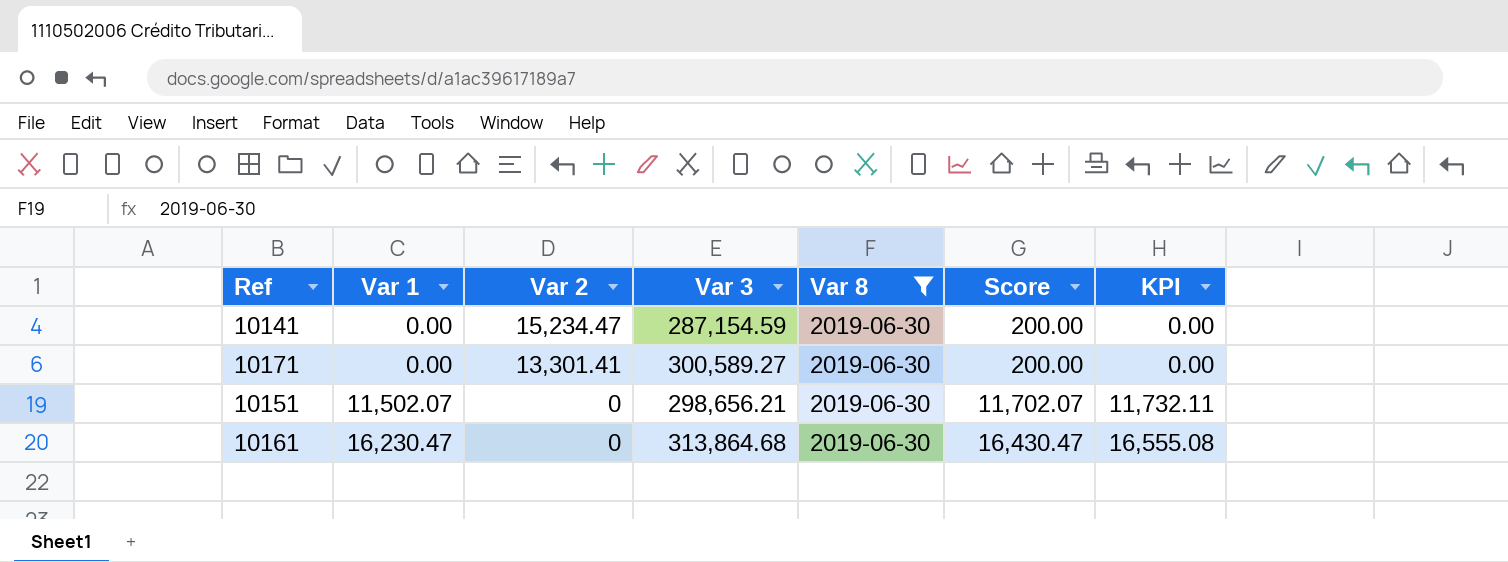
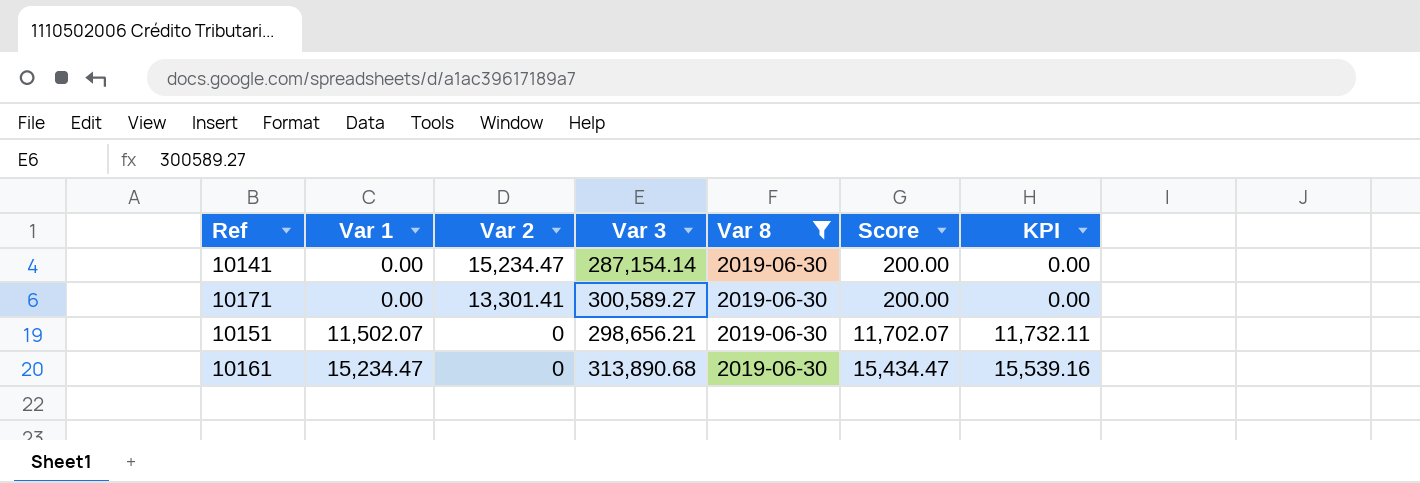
10141 | Var 3: 287,154.59 -> 287,154.14
10161 | Var 1: 16,230.47 -> 15,234.47
10161 | Var 3: 313,864.68 -> 313,890.68
10161 | Score: 16,430.47 -> 15,434.47
10161 | KPI: 16,555.08 -> 15,539.16

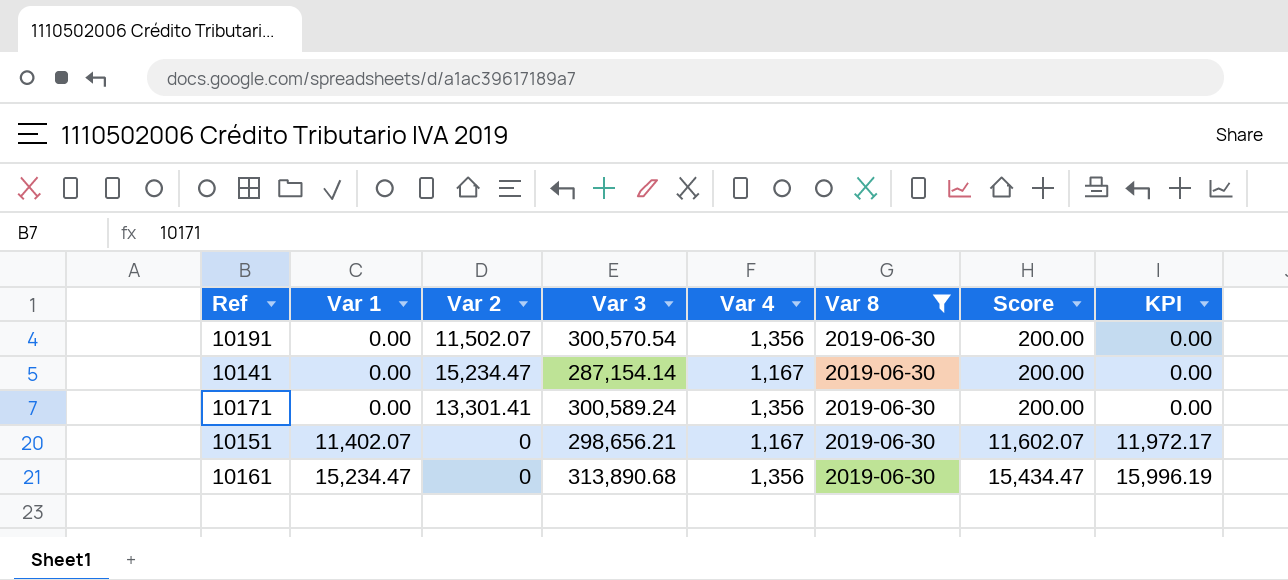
column Var 4 | position: none -> 5
column KPI | formula: [Var 1] * 1.02 -> [Var 1] * 1.05
row 10191: none -> 0.00 | 11,502.07 | 300,570.54 | 1,356 | 2019-06-30 | 200.00 | 0.00
10171 | Var 3: 300,589.27 -> 300,589.24
10151 | Var 1: 11,502.07 -> 11,402.07
10151 | Score: 11,702.07 -> 11,602.07

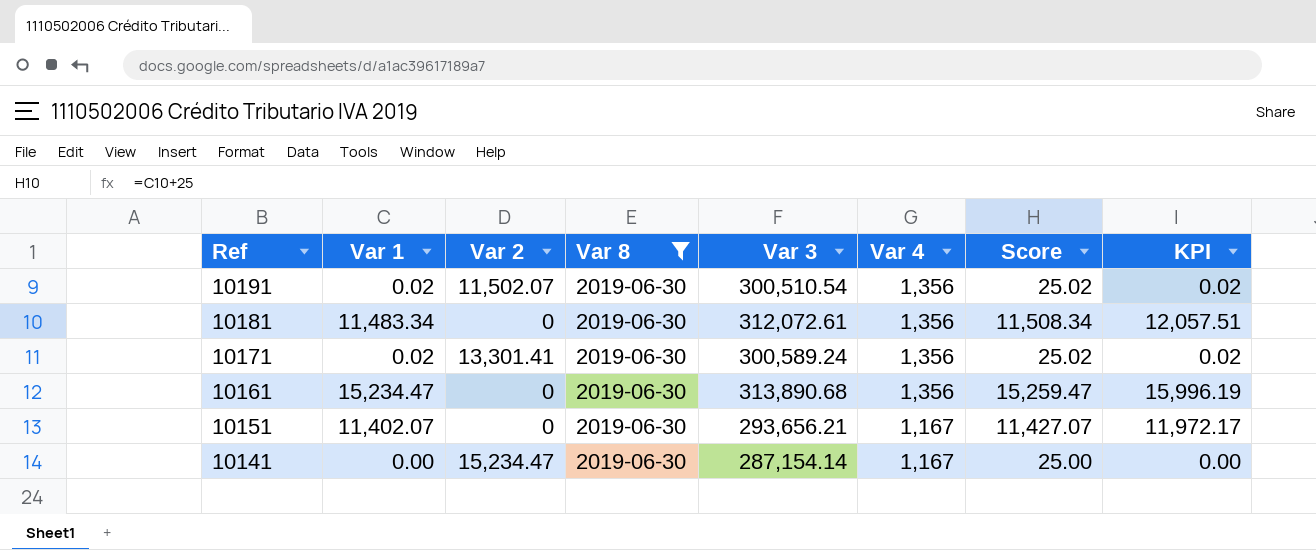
row order: Var 1 ascending -> Ref descending
column Var 8 | position: 6 -> 4
column Score | formula: [Var 1] + 200 -> [Var 1] + 25
10191 | Var 1: 0.00 -> 0.02
10191 | Var 3: 300,570.54 -> 300,510.54
10191 | KPI: 0.00 -> 0.02
row 10181: none -> 11,483.34 | 0 | 2019-06-30 | 312,072.61 | 1,356 | 11,508.34 | 12,057.51
10171 | Var 1: 0.00 -> 0.02
10171 | KPI: 0.00 -> 0.02
10151 | Var 3: 298,656.21 -> 293,656.21

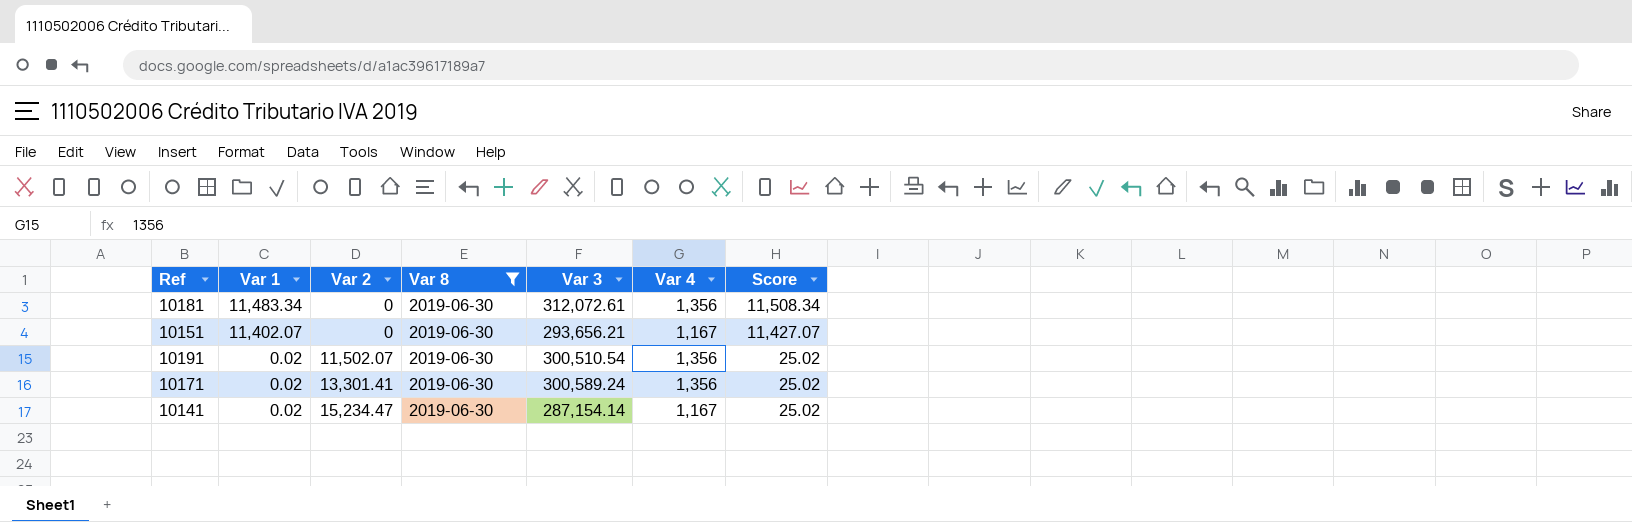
row order: Ref descending -> Var 1 descending
column KPI | formula: [Var 1] * 1.05 -> none
row 10161: 15,234.47 | 0 | 2019-06-30 | 313,890.68 | 1,356 | 15,259.47 | 15,996.19 -> none
10141 | Var 1: 0.00 -> 0.02
10141 | Score: 25.00 -> 25.02

